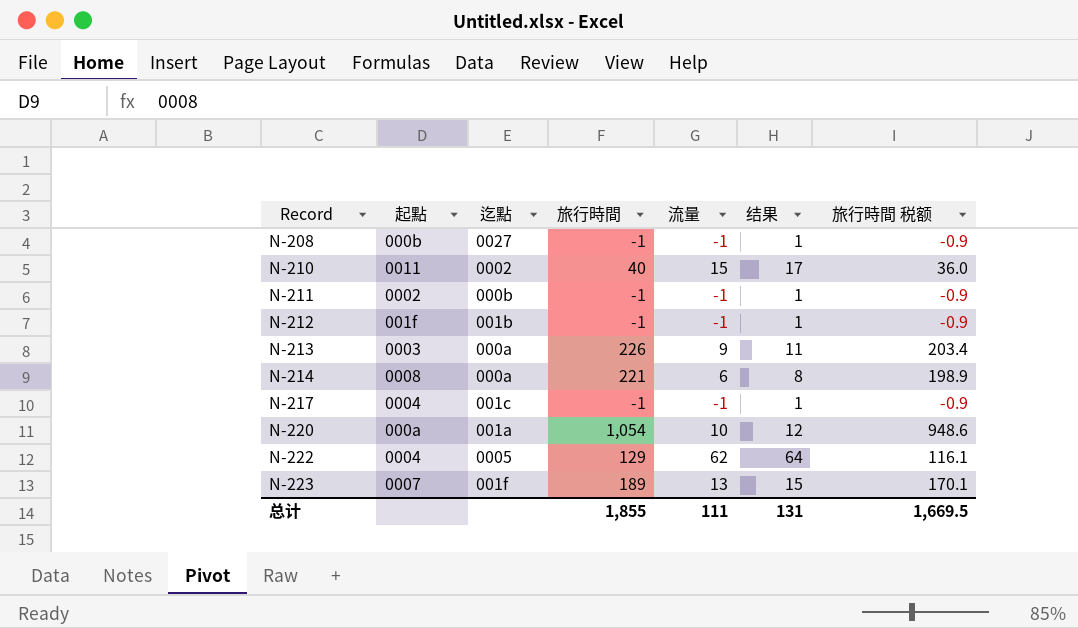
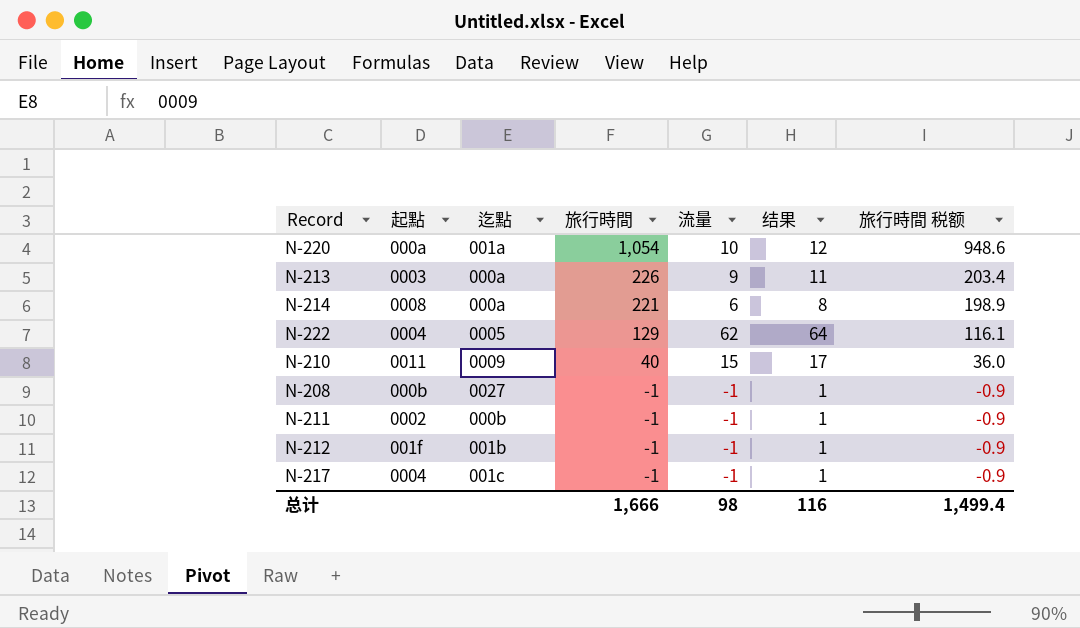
row order: Record ascending -> 旅行時間 descending
row N-223: 0007 | 001f | 189 | 13 | 15 | 170.1 -> none
N-210 | 迄點: 0002 -> 0009
总计 | 旅行時間: 1,855 -> 1,666
总计 | 流量: 111 -> 98
总计 | 结果: 131 -> 116
总计 | 旅行時間 税额: 1,669.5 -> 1,499.4

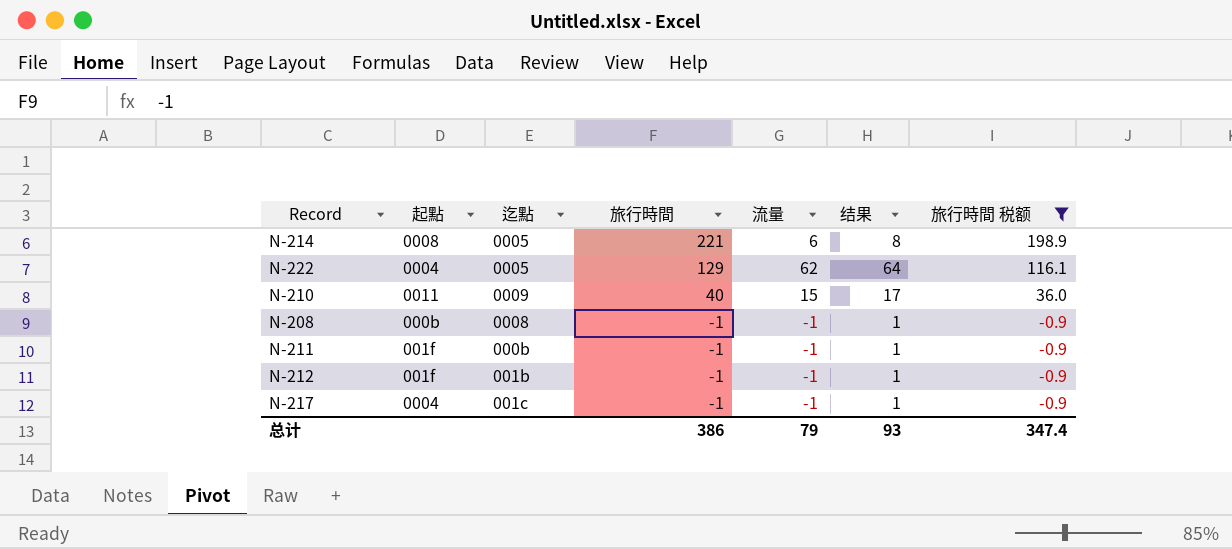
filter: none -> 旅行時間 税额 <= 198.9
N-214 | 迄點: 000a -> 0005
N-208 | 迄點: 0027 -> 0008
N-211 | 起點: 0002 -> 001f
总计 | 旅行時間: 1,666 -> 386
总计 | 流量: 98 -> 79
总计 | 结果: 116 -> 93
总计 | 旅行時間 税额: 1,499.4 -> 347.4

